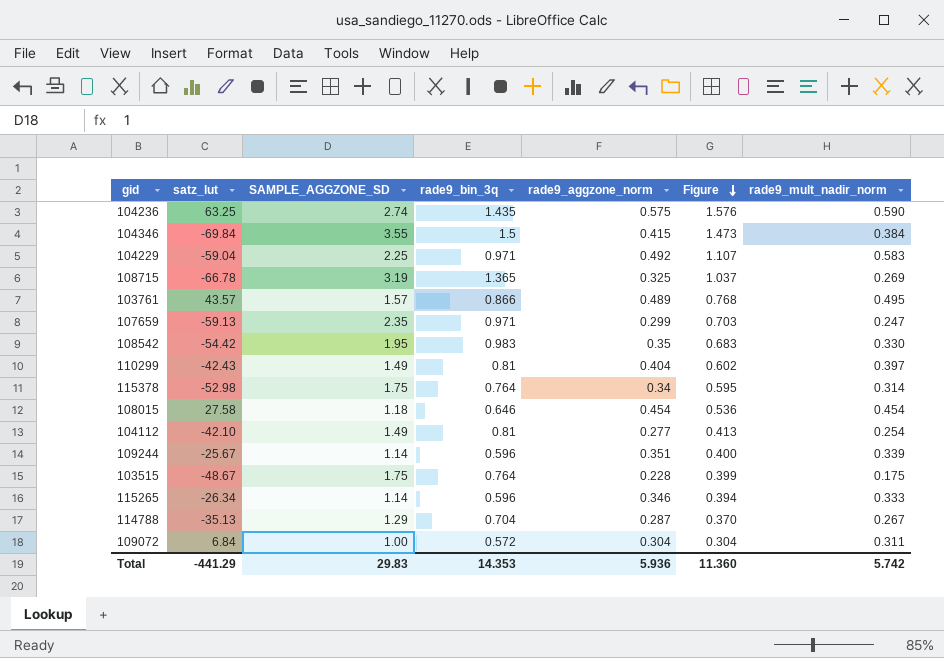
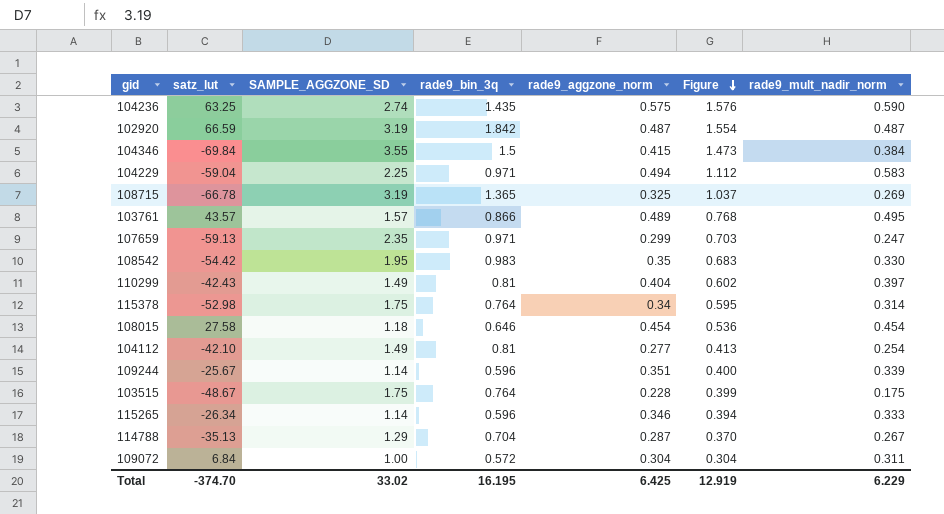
row 102920: none -> 66.59 | 3.19 | 1.842 | 0.487 | 1.554 | 0.487
104229 | rade9_aggzone_norm: 0.492 -> 0.494
104229 | Figure: 1.107 -> 1.112
Total | satz_lut: -441.29 -> -374.70
Total | SAMPLE_AGGZONE_SD: 29.83 -> 33.02
Total | rade9_bin_3q: 14.353 -> 16.195
Total | rade9_aggzone_norm: 5.936 -> 6.425
Total | Figure: 11.360 -> 12.919
Total | rade9_mult_nadir_norm: 5.742 -> 6.229

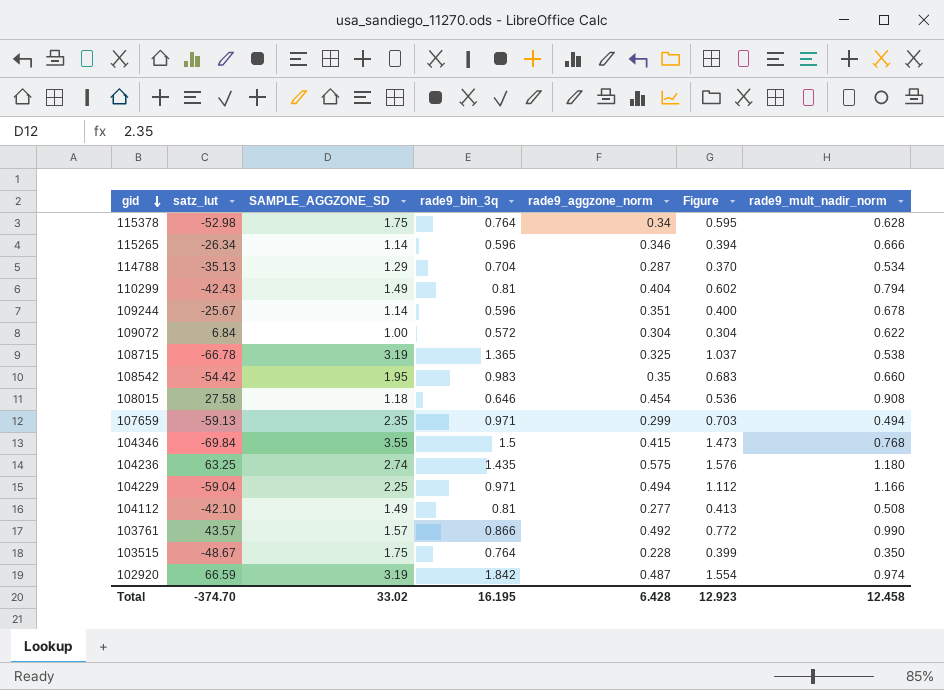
row order: Figure descending -> gid descending
115378 | rade9_mult_nadir_norm: 0.314 -> 0.628
115265 | rade9_mult_nadir_norm: 0.333 -> 0.666
114788 | rade9_mult_nadir_norm: 0.267 -> 0.534
110299 | rade9_mult_nadir_norm: 0.397 -> 0.794
109244 | rade9_mult_nadir_norm: 0.339 -> 0.678
109072 | rade9_mult_nadir_norm: 0.311 -> 0.622
108715 | rade9_mult_nadir_norm: 0.269 -> 0.538
108542 | rade9_mult_nadir_norm: 0.330 -> 0.660
108015 | rade9_mult_nadir_norm: 0.454 -> 0.908
107659 | rade9_mult_nadir_norm: 0.247 -> 0.494
104346 | rade9_mult_nadir_norm: 0.384 -> 0.768
104236 | rade9_mult_nadir_norm: 0.590 -> 1.180
104229 | rade9_mult_nadir_norm: 0.583 -> 1.166
104112 | rade9_mult_nadir_norm: 0.254 -> 0.508
103761 | rade9_aggzone_norm: 0.489 -> 0.492
103761 | Figure: 0.768 -> 0.772
103761 | rade9_mult_nadir_norm: 0.495 -> 0.990
103515 | rade9_mult_nadir_norm: 0.175 -> 0.350
102920 | rade9_mult_nadir_norm: 0.487 -> 0.974
Total | rade9_aggzone_norm: 6.425 -> 6.428
Total | Figure: 12.919 -> 12.923
Total | rade9_mult_nadir_norm: 6.229 -> 12.458

